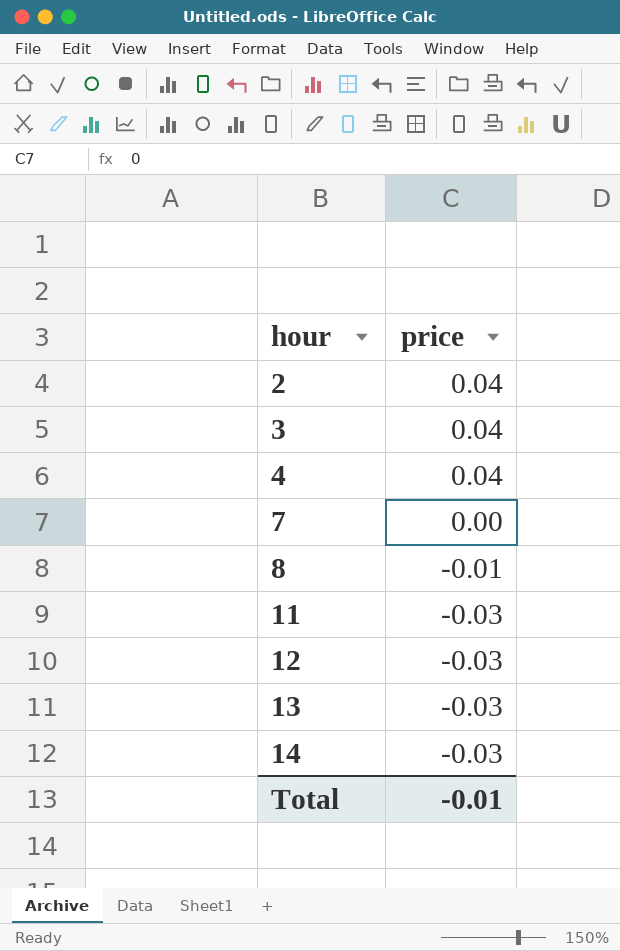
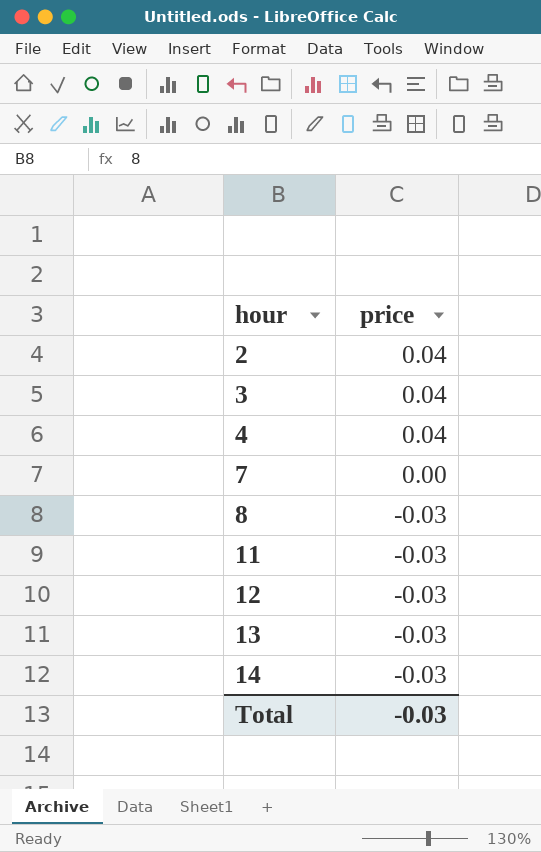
8 | price: -0.01 -> -0.03
Total | price: -0.01 -> -0.03

